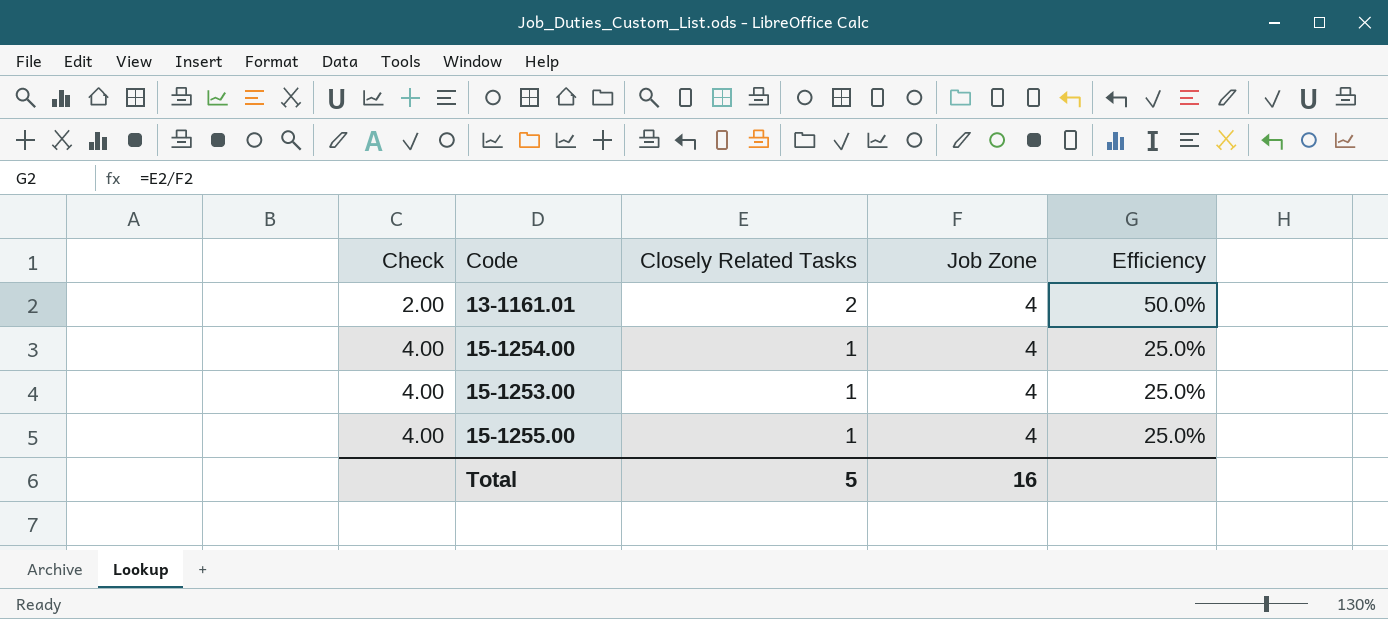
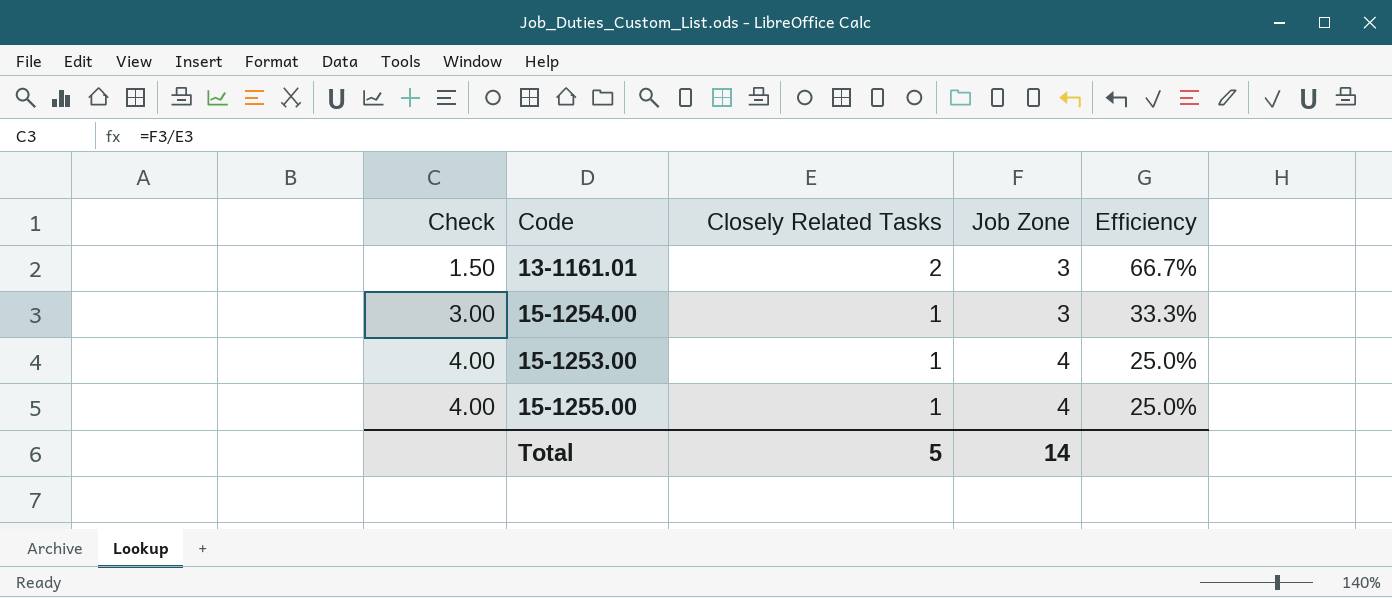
13-1161.01 | Check: 2.00 -> 1.50
13-1161.01 | Job Zone: 4 -> 3
13-1161.01 | Efficiency: 50.0% -> 66.7%
15-1254.00 | Check: 4.00 -> 3.00
15-1254.00 | Job Zone: 4 -> 3
15-1254.00 | Efficiency: 25.0% -> 33.3%
Total | Job Zone: 16 -> 14

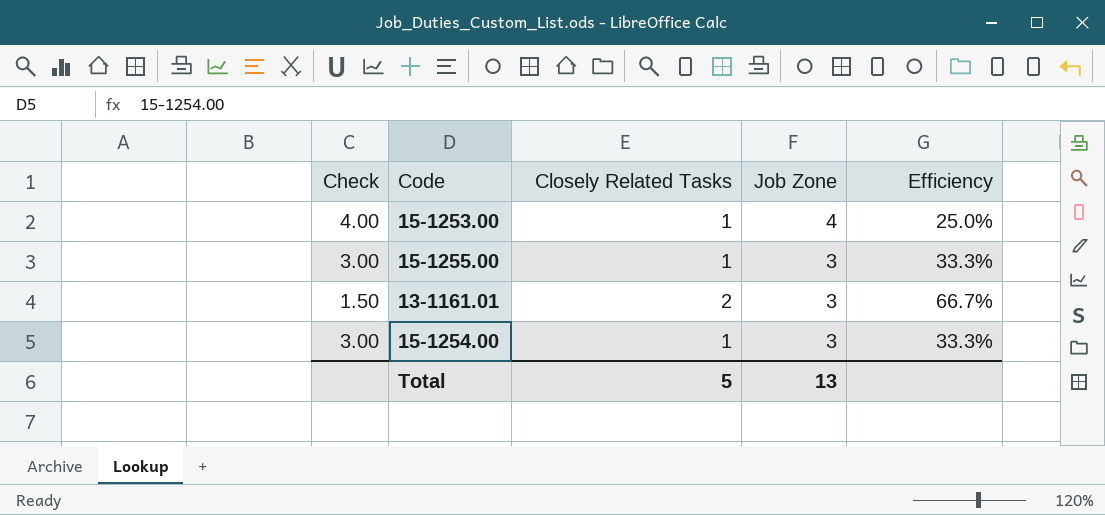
row order: Check ascending -> Job Zone descending
15-1255.00 | Check: 4.00 -> 3.00
15-1255.00 | Job Zone: 4 -> 3
15-1255.00 | Efficiency: 25.0% -> 33.3%
Total | Job Zone: 14 -> 13

